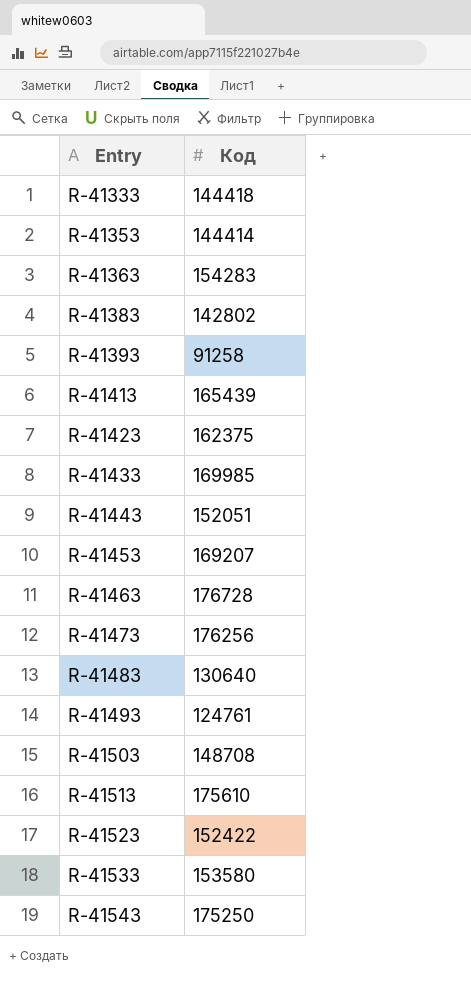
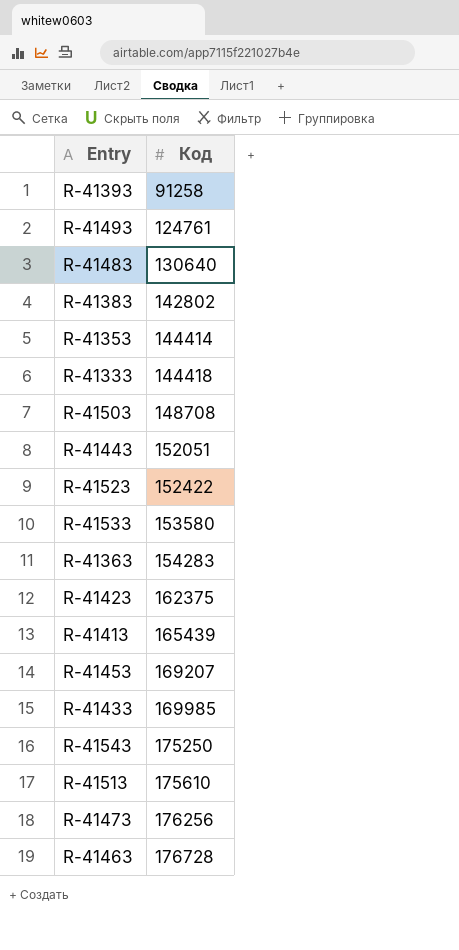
row order: Entry ascending -> Код ascending

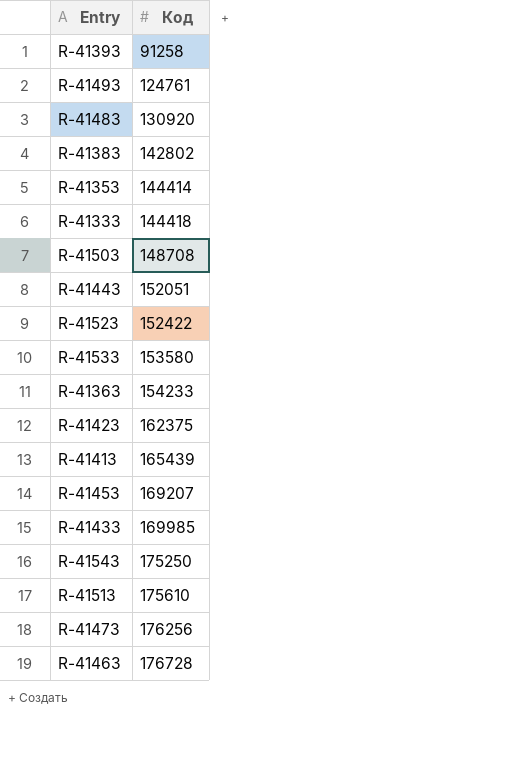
R-41483 | Код: 130640 -> 130920
R-41363 | Код: 154283 -> 154233

